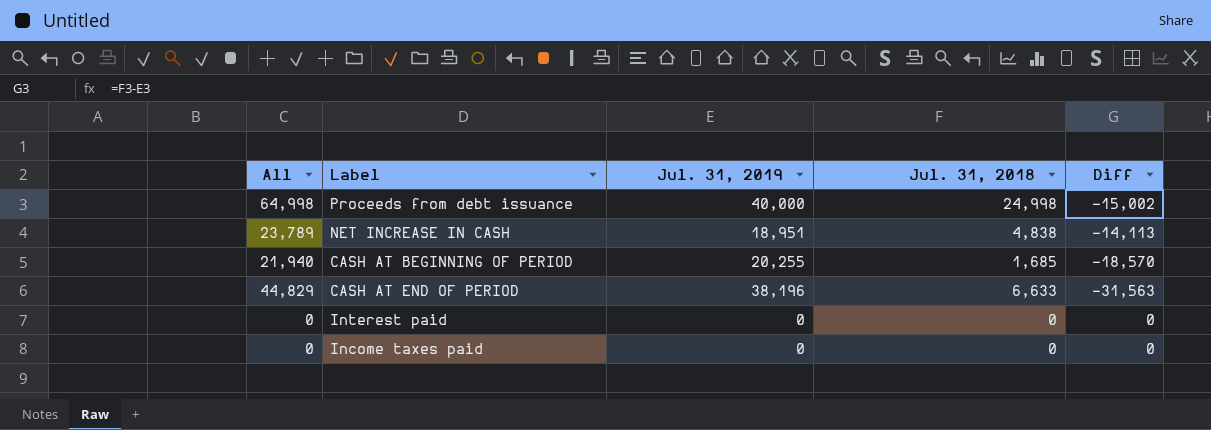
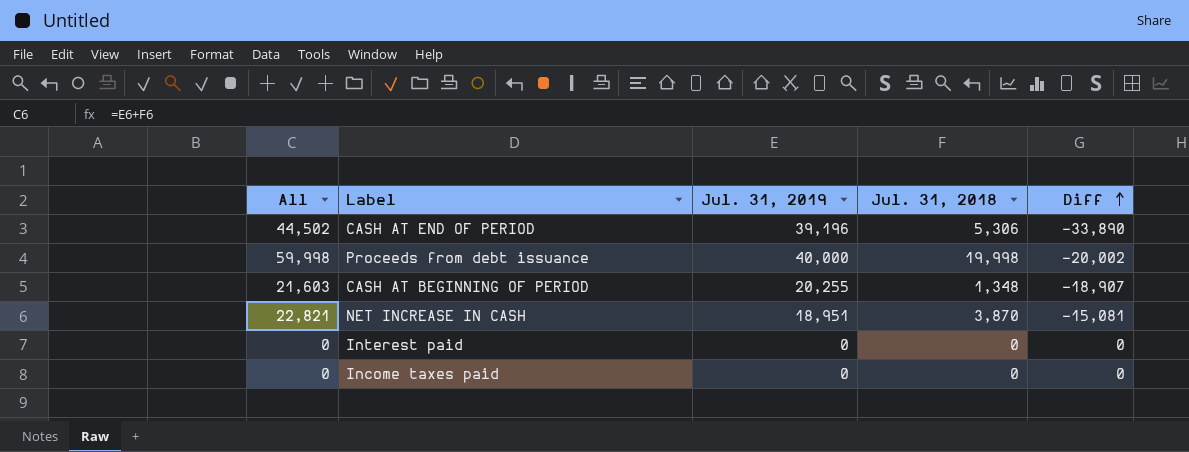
row order: none -> Diff ascending
CASH AT END OF PERIOD | All: 44,829 -> 44,502
CASH AT END OF PERIOD | Jul. 31, 2019: 38,196 -> 39,196
CASH AT END OF PERIOD | Jul. 31, 2018: 6,633 -> 5,306
CASH AT END OF PERIOD | Diff: -31,563 -> -33,890
Proceeds from debt issuance | All: 64,998 -> 59,998
Proceeds from debt issuance | Jul. 31, 2018: 24,998 -> 19,998
Proceeds from debt issuance | Diff: -15,002 -> -20,002
CASH AT BEGINNING OF PERIOD | All: 21,940 -> 21,603
CASH AT BEGINNING OF PERIOD | Jul. 31, 2018: 1,685 -> 1,348
CASH AT BEGINNING OF PERIOD | Diff: -18,570 -> -18,907
NET INCREASE IN CASH | All: 23,789 -> 22,821
NET INCREASE IN CASH | Jul. 31, 2018: 4,838 -> 3,870
NET INCREASE IN CASH | Diff: -14,113 -> -15,081

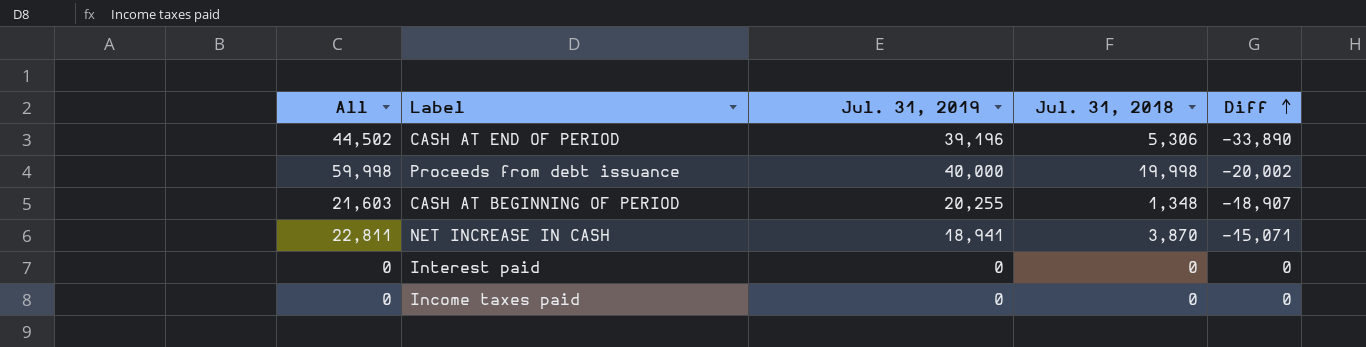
NET INCREASE IN CASH | All: 22,821 -> 22,811
NET INCREASE IN CASH | Jul. 31, 2019: 18,951 -> 18,941
NET INCREASE IN CASH | Diff: -15,081 -> -15,071

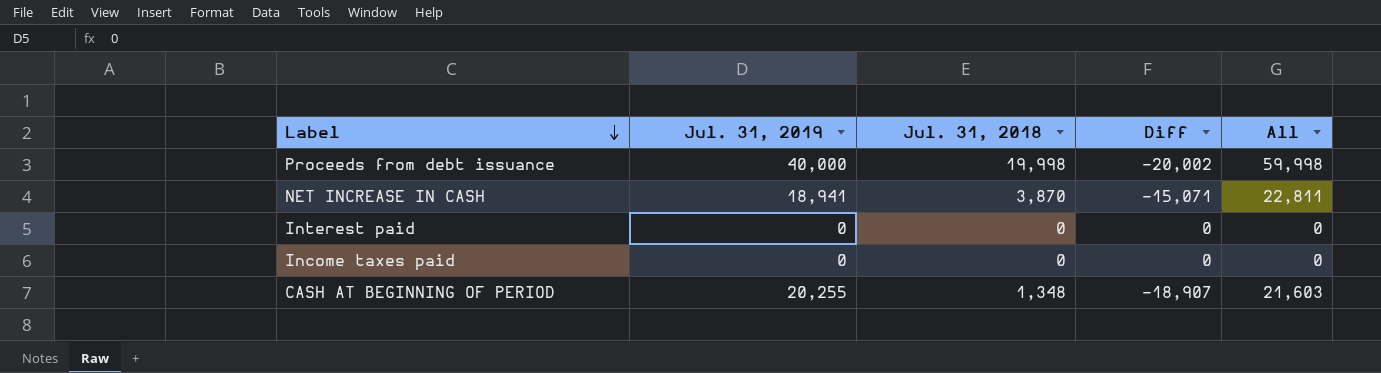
row order: Diff ascending -> Label descending
column All | position: 1 -> 5
row CASH AT END OF PERIOD: 44,502 | 39,196 | 5,306 | -33,890 -> none

